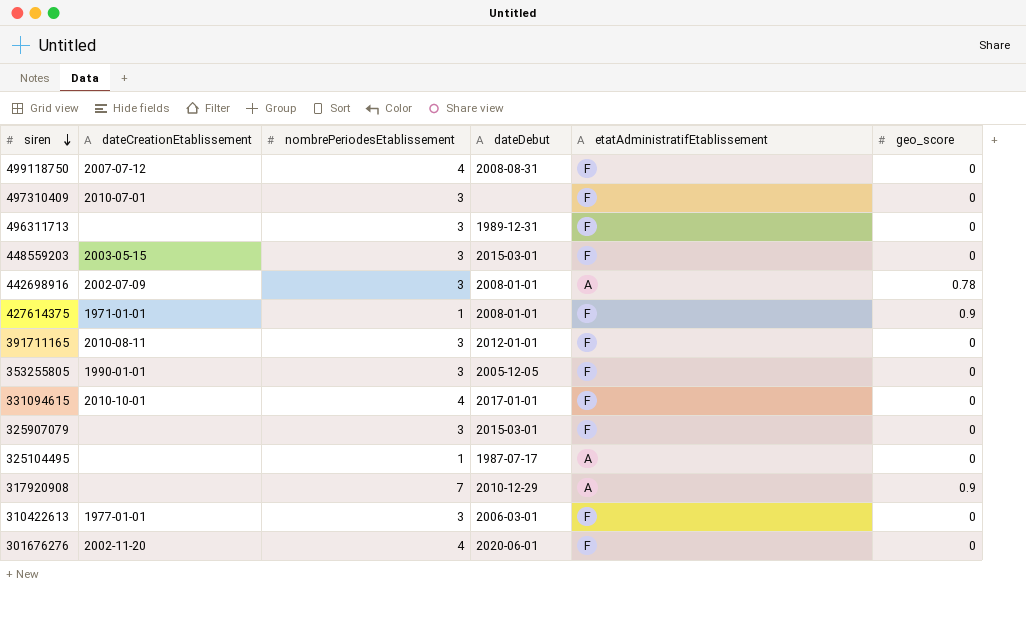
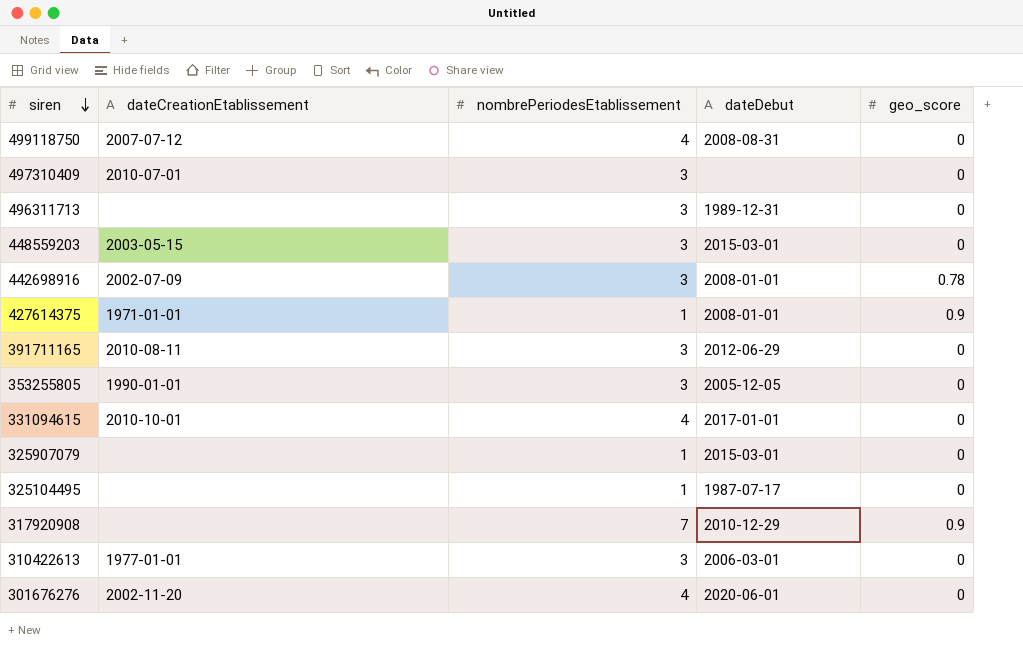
column etatAdministratifEtablissement | position: 5 -> none
391711165 | dateDebut: 2012-01-01 -> 2012-06-29
325907079 | nombrePeriodesEtablissement: 3 -> 1

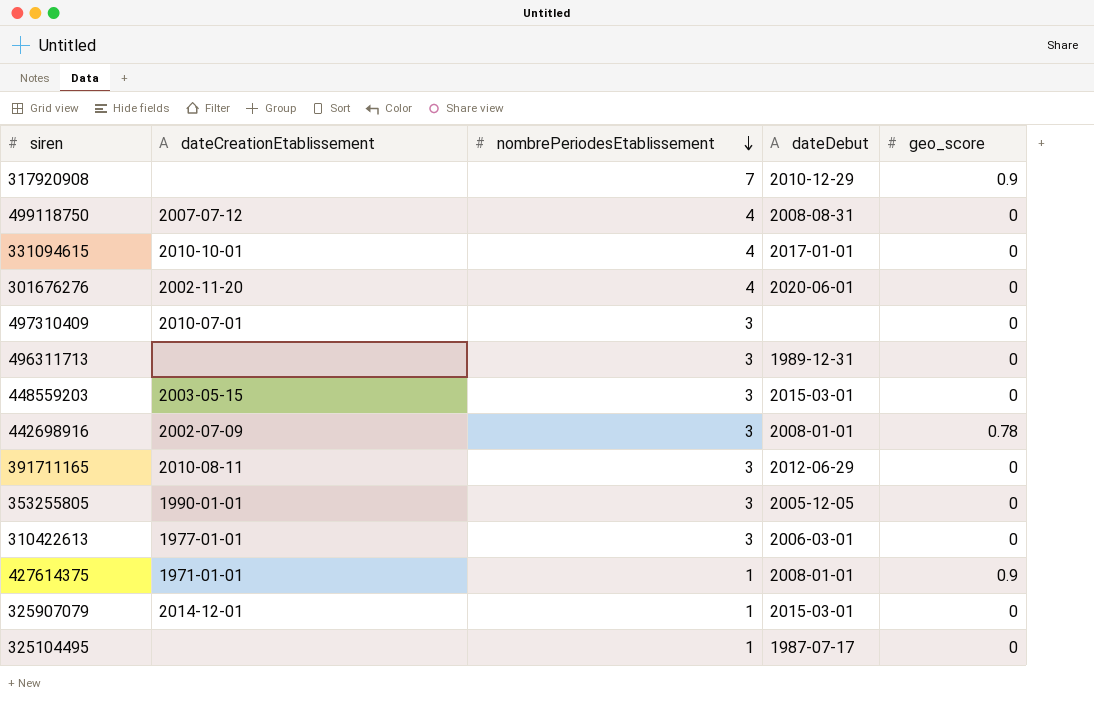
row order: siren descending -> nombrePeriodesEtablissement descending
325907079 | dateCreationEtablissement: none -> 2014-12-01

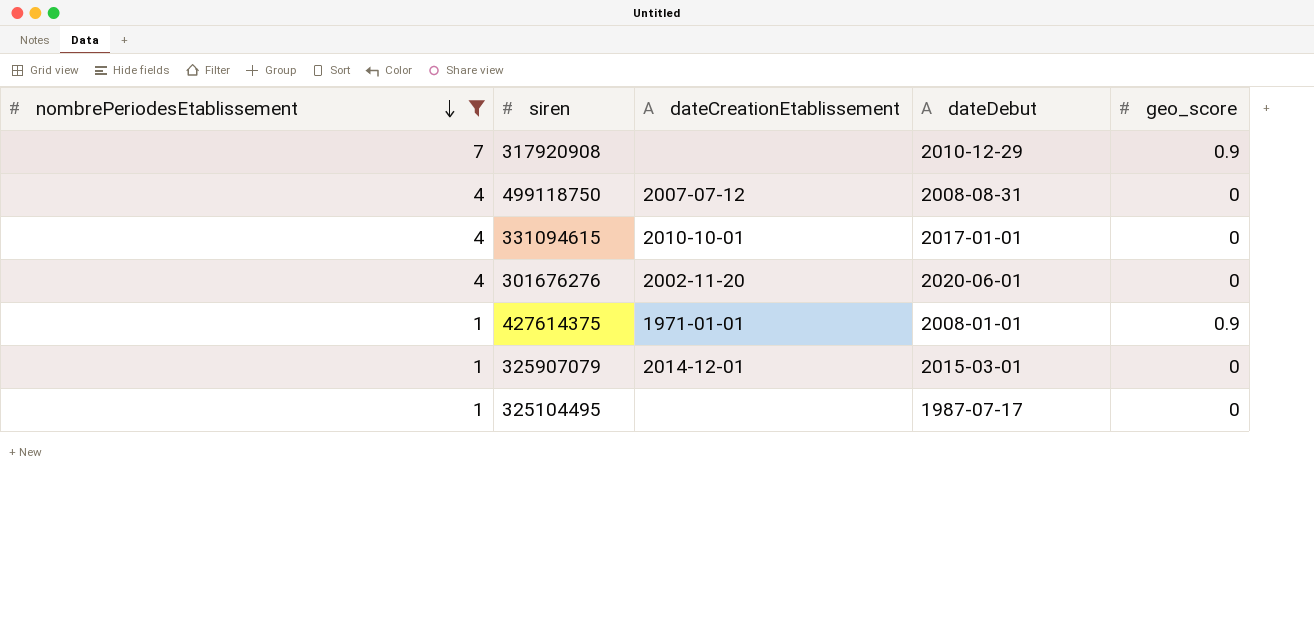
filter: none -> nombrePeriodesEtablissement != 3
column nombrePeriodesEtablissement | position: 3 -> 1

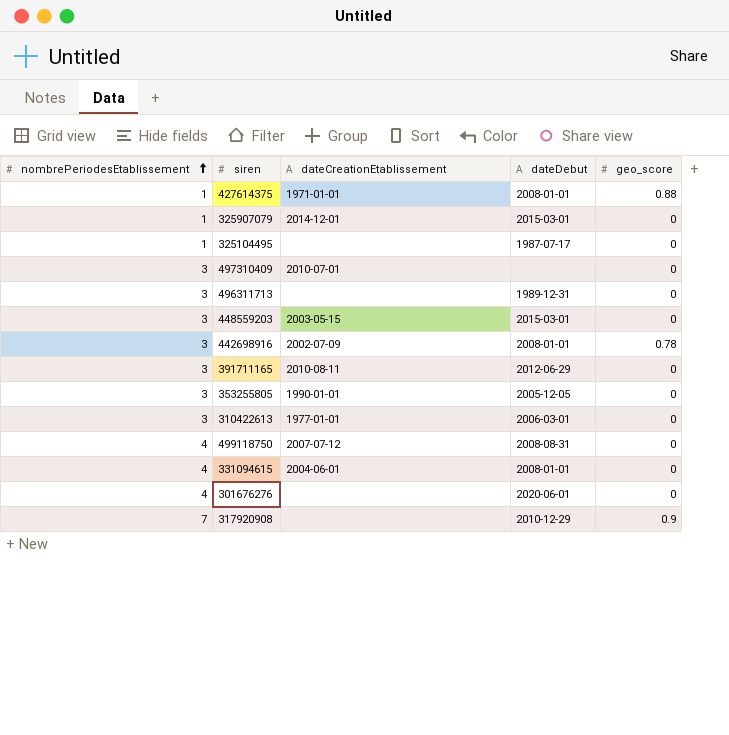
filter: nombrePeriodesEtablissement != 3 -> none
row order: nombrePeriodesEtablissement descending -> nombrePeriodesEtablissement ascending
427614375 | geo_score: 0.9 -> 0.88
331094615 | dateCreationEtablissement: 2010-10-01 -> 2004-06-01
331094615 | dateDebut: 2017-01-01 -> 2008-01-01
301676276 | dateCreationEtablissement: 2002-11-20 -> none

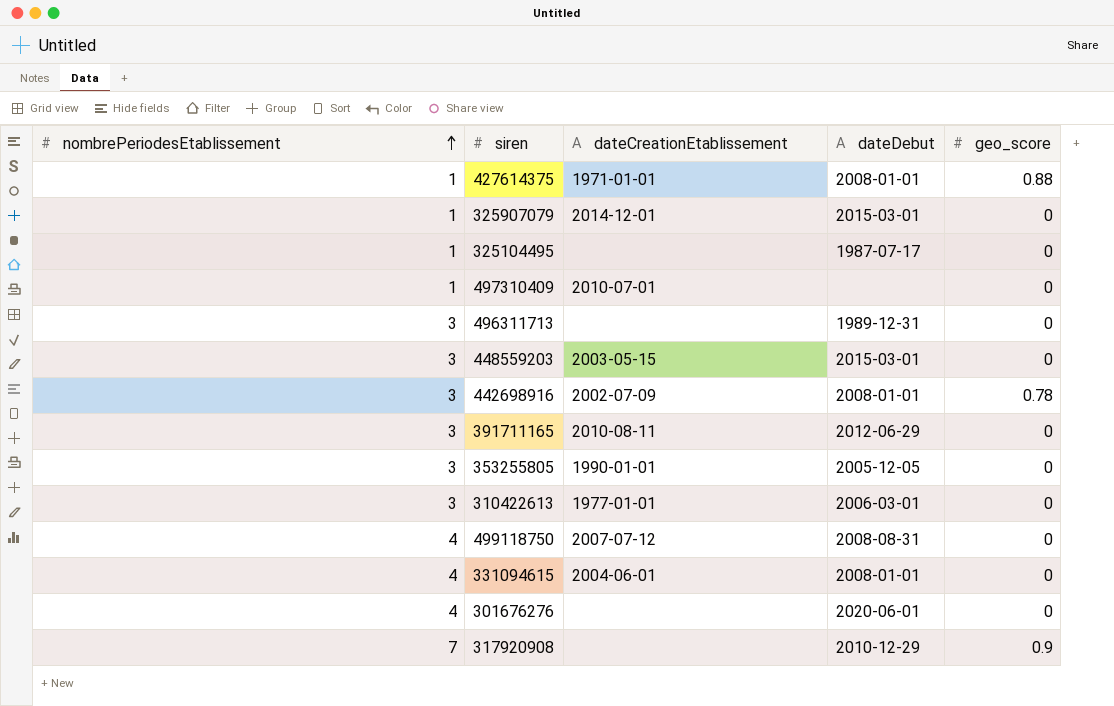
497310409 | nombrePeriodesEtablissement: 3 -> 1

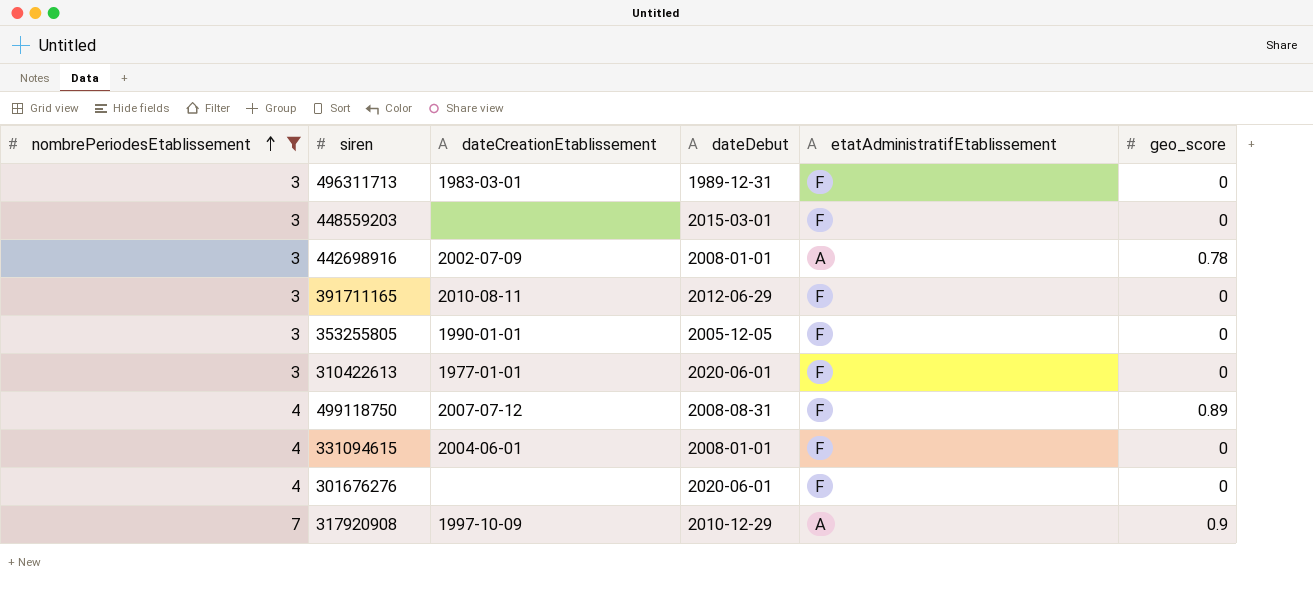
filter: none -> nombrePeriodesEtablissement != 1
column etatAdministratifEtablissement | position: none -> 5
496311713 | dateCreationEtablissement: none -> 1983-03-01
448559203 | dateCreationEtablissement: 2003-05-15 -> none
310422613 | dateDebut: 2006-03-01 -> 2020-06-01
499118750 | geo_score: 0 -> 0.89
317920908 | dateCreationEtablissement: none -> 1997-10-09

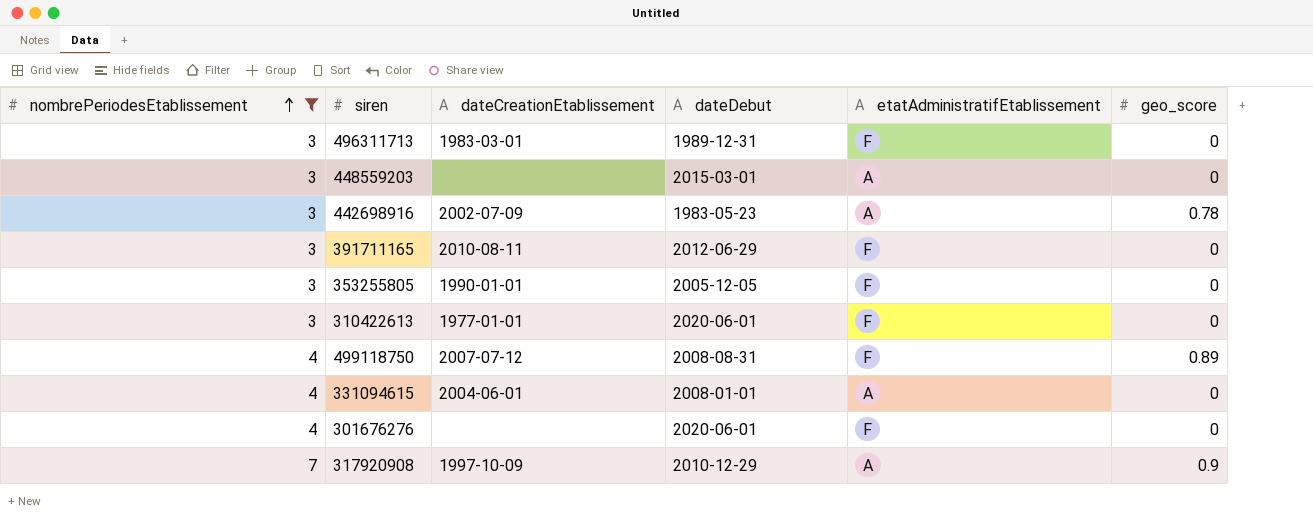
448559203 | etatAdministratifEtablissement: F -> A
442698916 | dateDebut: 2008-01-01 -> 1983-05-23
331094615 | etatAdministratifEtablissement: F -> A

